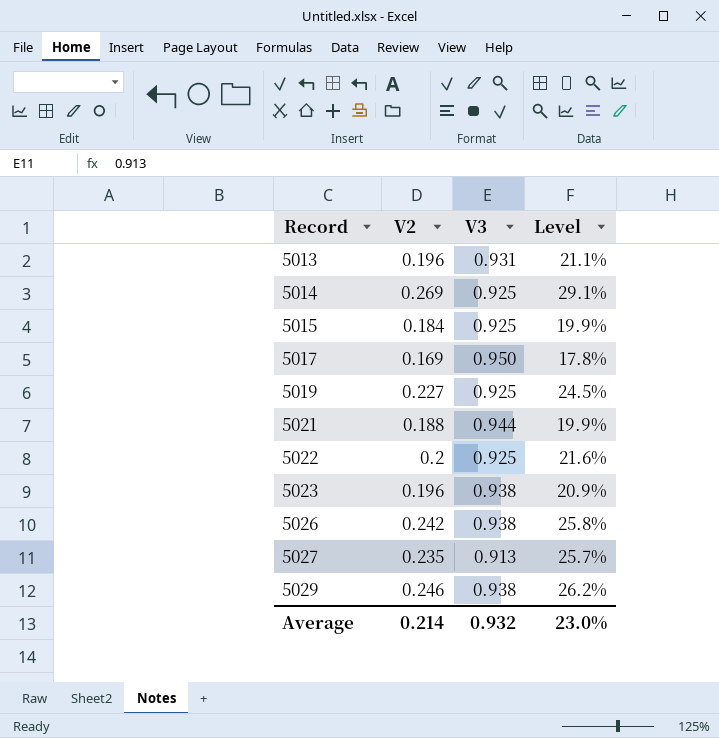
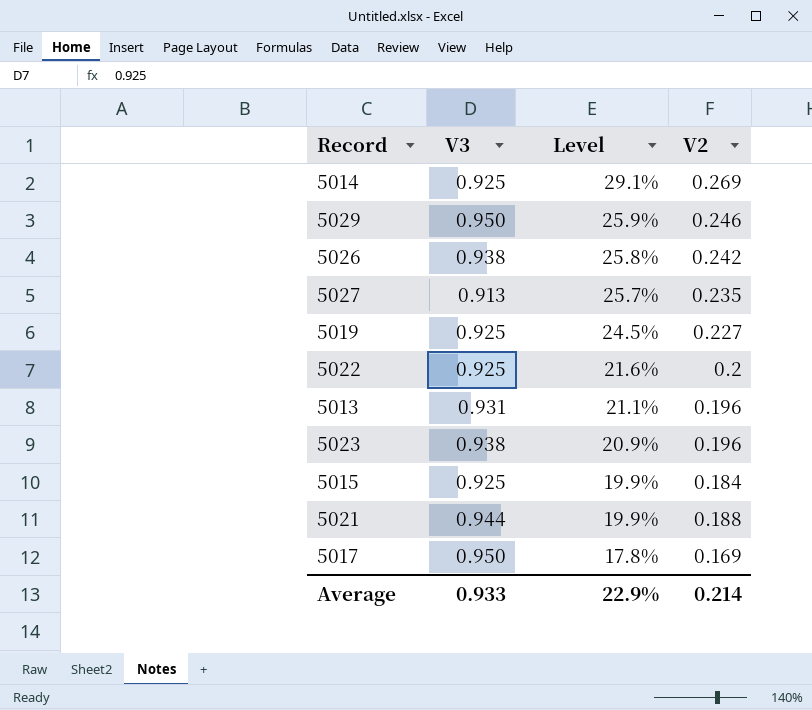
row order: Record ascending -> Level descending
column V2 | position: 2 -> 4
5029 | V3: 0.938 -> 0.950
5029 | Level: 26.2% -> 25.9%
Average | V3: 0.932 -> 0.933
Average | Level: 23.0% -> 22.9%

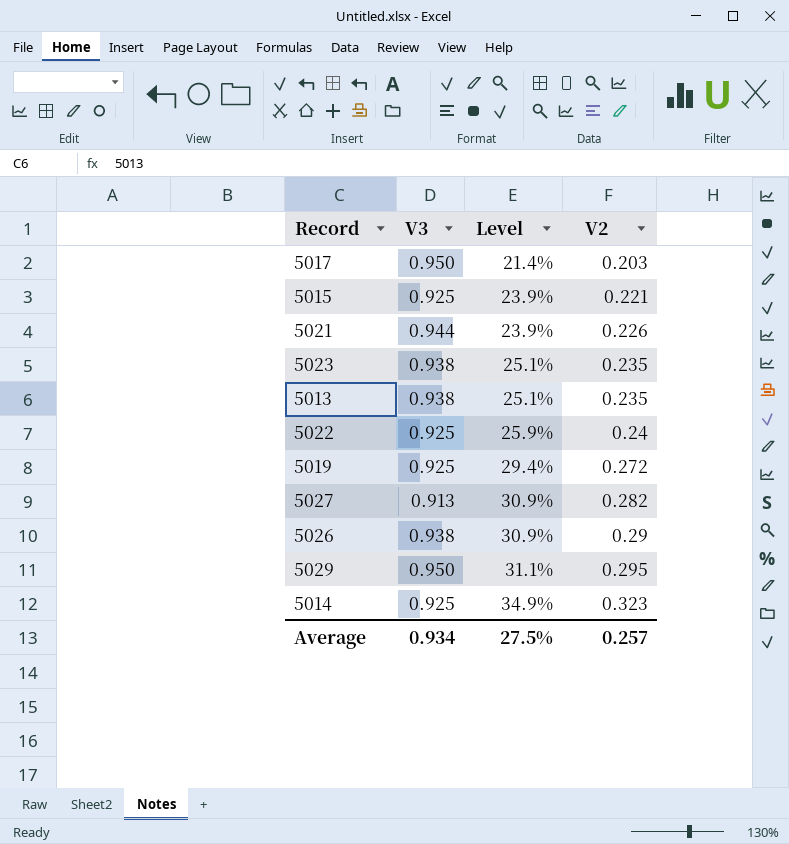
row order: Level descending -> Level ascending
5017 | Level: 17.8% -> 21.4%
5017 | V2: 0.169 -> 0.203
5015 | Level: 19.9% -> 23.9%
5015 | V2: 0.184 -> 0.221
5021 | Level: 19.9% -> 23.9%
5021 | V2: 0.188 -> 0.226
5023 | Level: 20.9% -> 25.1%
5023 | V2: 0.196 -> 0.235
5013 | V3: 0.931 -> 0.938
5013 | Level: 21.1% -> 25.1%
5013 | V2: 0.196 -> 0.235
5022 | Level: 21.6% -> 25.9%
5022 | V2: 0.2 -> 0.24
5019 | Level: 24.5% -> 29.4%
5019 | V2: 0.227 -> 0.272
5027 | Level: 25.7% -> 30.9%
5027 | V2: 0.235 -> 0.282
5026 | Level: 25.8% -> 30.9%
5026 | V2: 0.242 -> 0.29
5029 | Level: 25.9% -> 31.1%
5029 | V2: 0.246 -> 0.295
5014 | Level: 29.1% -> 34.9%
5014 | V2: 0.269 -> 0.323
Average | V3: 0.933 -> 0.934
Average | Level: 22.9% -> 27.5%
Average | V2: 0.214 -> 0.257

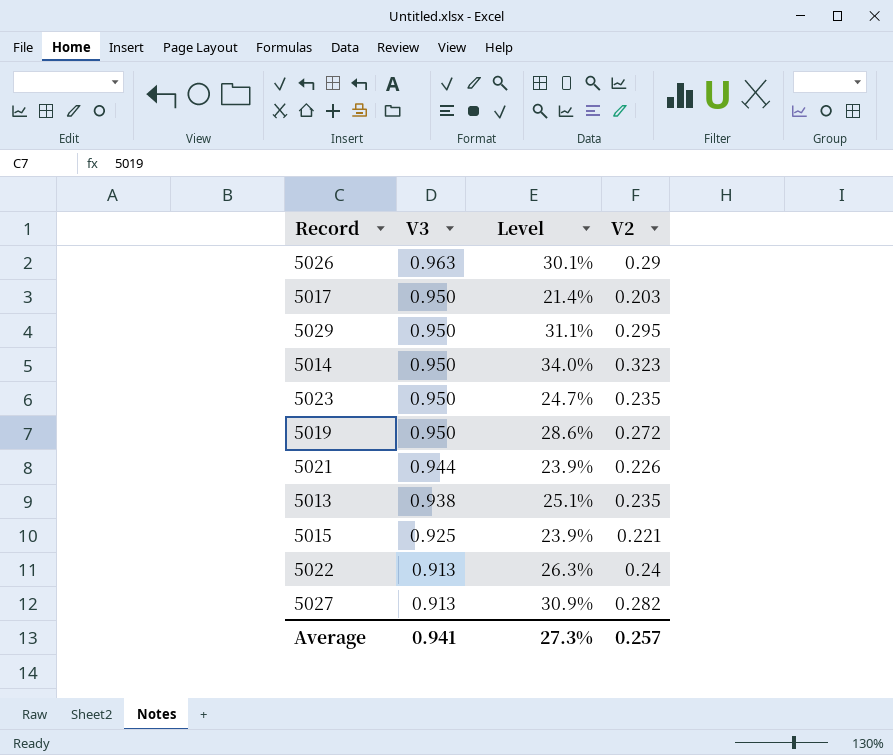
row order: Level ascending -> V3 descending
5026 | V3: 0.938 -> 0.963
5026 | Level: 30.9% -> 30.1%
5014 | V3: 0.925 -> 0.950
5014 | Level: 34.9% -> 34.0%
5023 | V3: 0.938 -> 0.950
5023 | Level: 25.1% -> 24.7%
5019 | V3: 0.925 -> 0.950
5019 | Level: 29.4% -> 28.6%
5022 | V3: 0.925 -> 0.913
5022 | Level: 25.9% -> 26.3%
Average | V3: 0.934 -> 0.941
Average | Level: 27.5% -> 27.3%

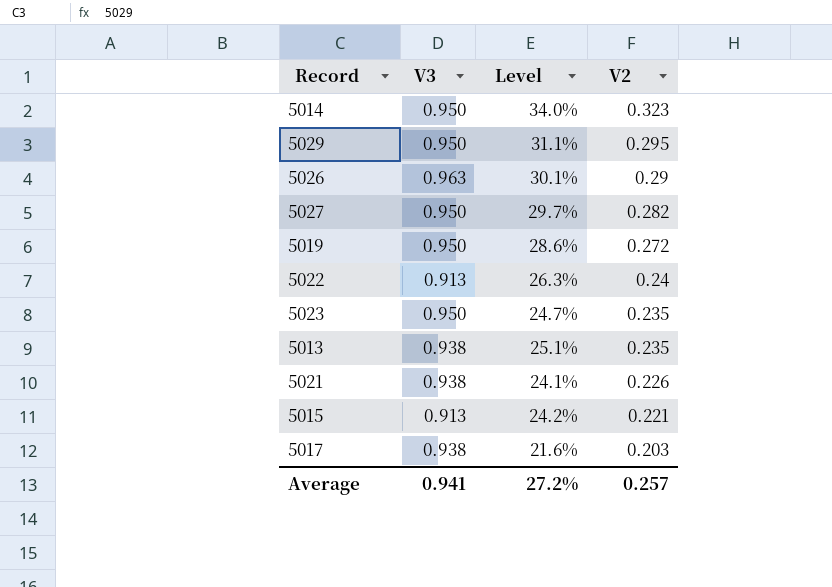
row order: V3 descending -> V2 descending
5027 | V3: 0.913 -> 0.950
5027 | Level: 30.9% -> 29.7%
5021 | V3: 0.944 -> 0.938
5021 | Level: 23.9% -> 24.1%
5015 | V3: 0.925 -> 0.913
5015 | Level: 23.9% -> 24.2%
5017 | V3: 0.950 -> 0.938
5017 | Level: 21.4% -> 21.6%
Average | Level: 27.3% -> 27.2%

